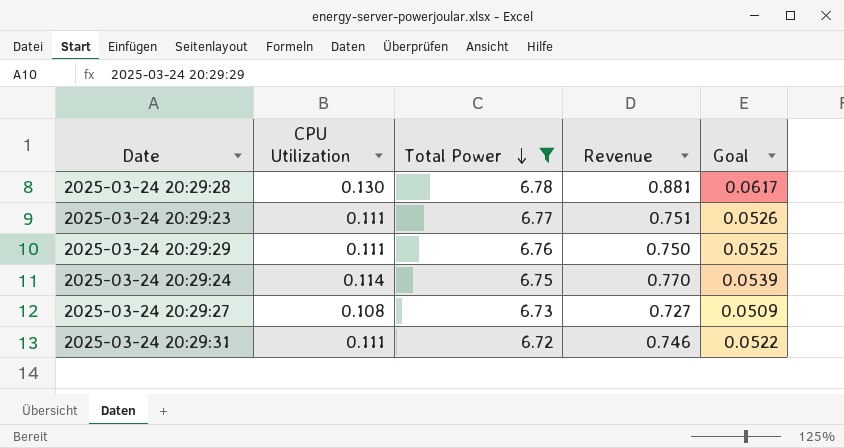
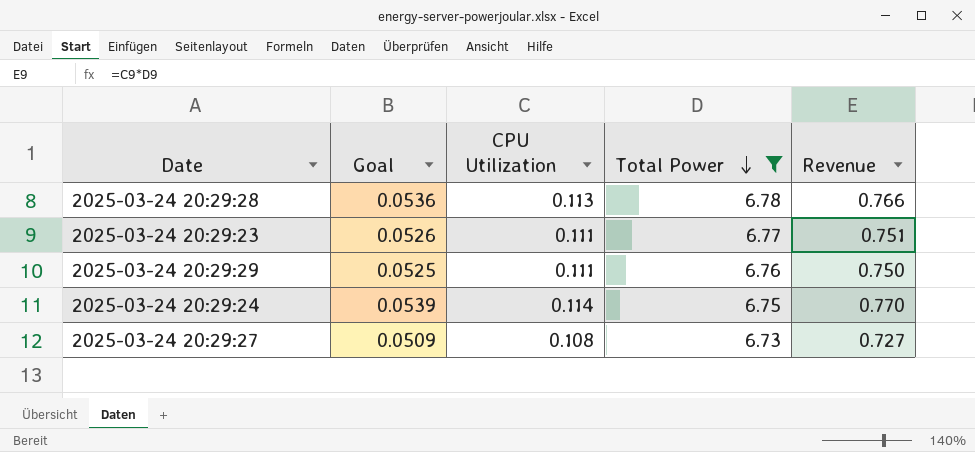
column Goal | position: 5 -> 2
row 2025-03-24 20:29:31: 0.111 | 6.72 | 0.746 | 0.0522 -> none
2025-03-24 20:29:28 | Goal: 0.0617 -> 0.0536
2025-03-24 20:29:28 | CPU Utilization: 0.130 -> 0.113
2025-03-24 20:29:28 | Revenue: 0.881 -> 0.766

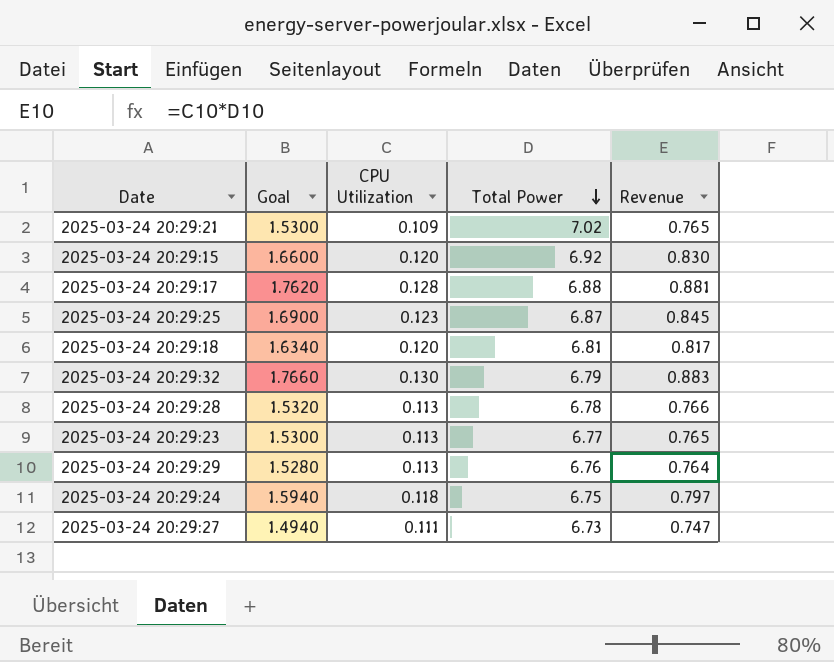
filter: Total Power <= 6.78 -> none
column Goal | formula: [Revenue] * 0.07 -> [Revenue] * 2
2025-03-24 20:29:23 | CPU Utilization: 0.111 -> 0.113
2025-03-24 20:29:23 | Revenue: 0.751 -> 0.765
2025-03-24 20:29:29 | CPU Utilization: 0.111 -> 0.113
2025-03-24 20:29:29 | Revenue: 0.750 -> 0.764
2025-03-24 20:29:24 | CPU Utilization: 0.114 -> 0.118
2025-03-24 20:29:24 | Revenue: 0.770 -> 0.797
2025-03-24 20:29:27 | CPU Utilization: 0.108 -> 0.111
2025-03-24 20:29:27 | Revenue: 0.727 -> 0.747

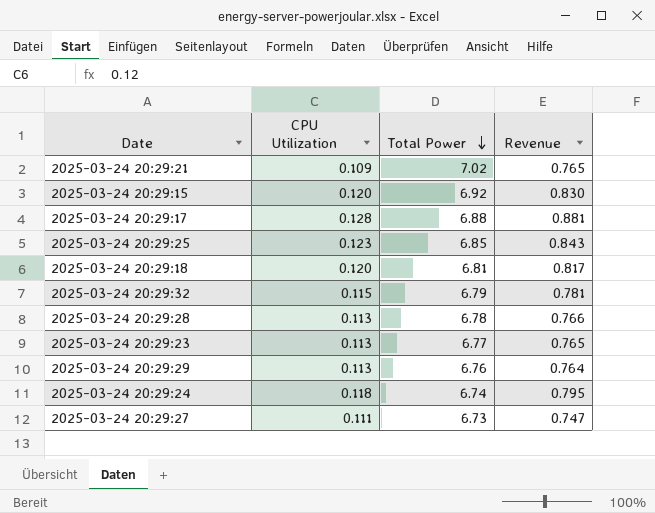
column Goal | formula: [Revenue] * 2 -> none
2025-03-24 20:29:25 | Total Power: 6.87 -> 6.85
2025-03-24 20:29:25 | Revenue: 0.845 -> 0.843
2025-03-24 20:29:32 | CPU Utilization: 0.130 -> 0.115
2025-03-24 20:29:32 | Revenue: 0.883 -> 0.781
2025-03-24 20:29:24 | Total Power: 6.75 -> 6.74
2025-03-24 20:29:24 | Revenue: 0.797 -> 0.795

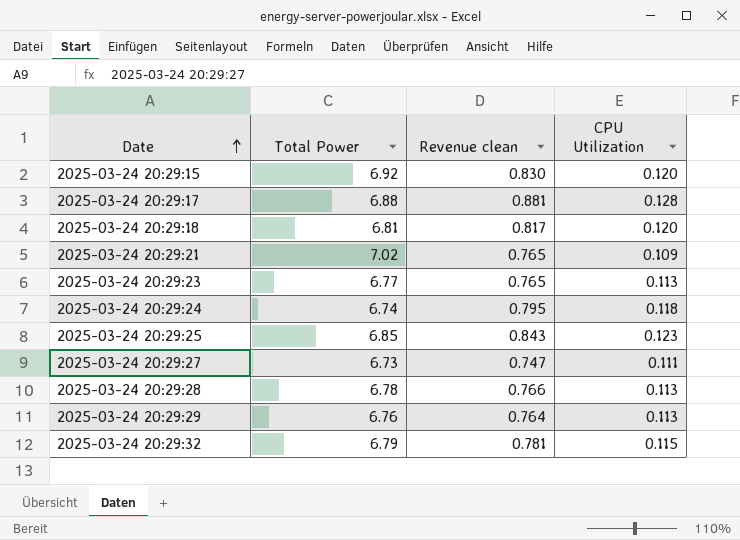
row order: Total Power descending -> Date ascending
column name: Revenue -> Revenue clean
column CPU Utilization | position: 2 -> 4

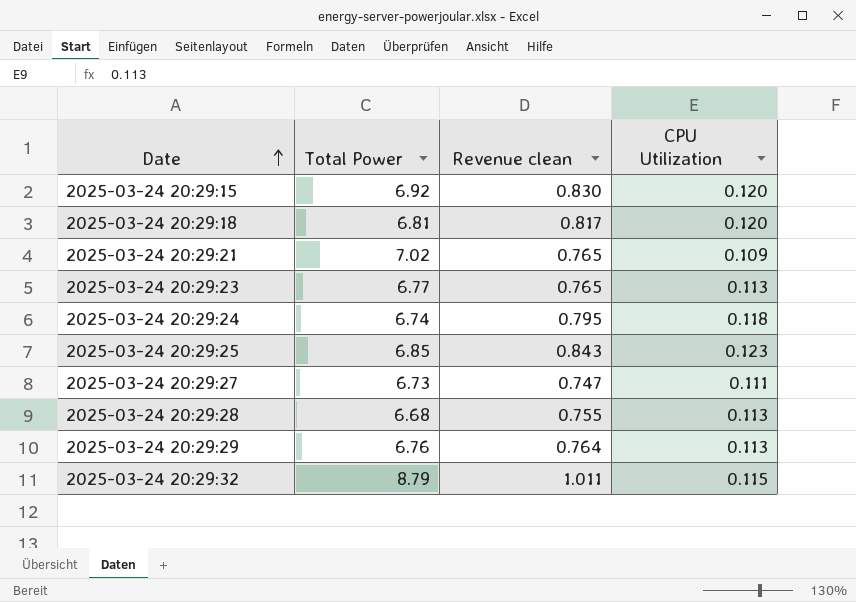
row 2025-03-24 20:29:17: 6.88 | 0.881 | 0.128 -> none
2025-03-24 20:29:28 | Total Power: 6.78 -> 6.68
2025-03-24 20:29:28 | Revenue clean: 0.766 -> 0.755
2025-03-24 20:29:32 | Total Power: 6.79 -> 8.79
2025-03-24 20:29:32 | Revenue clean: 0.781 -> 1.011

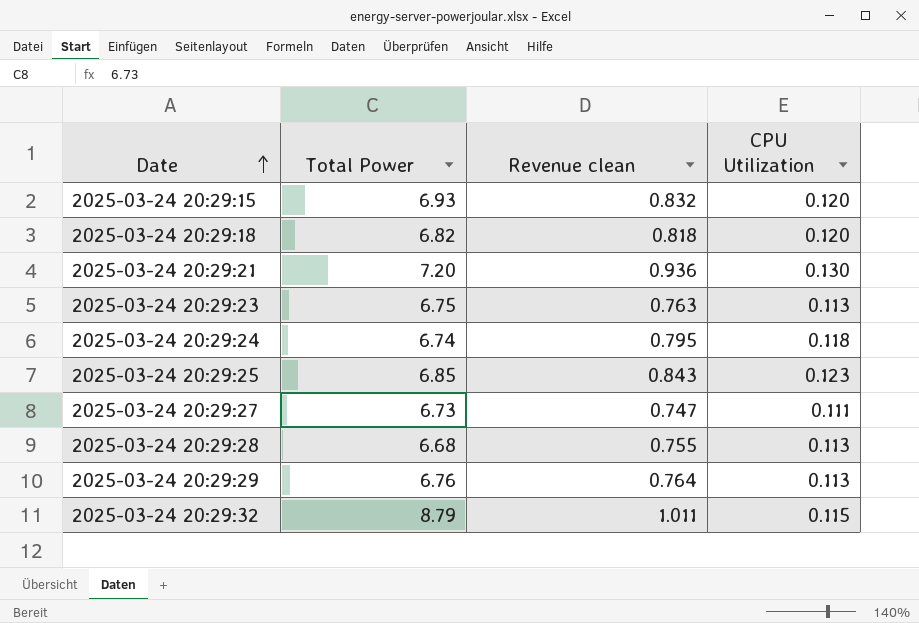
2025-03-24 20:29:15 | Total Power: 6.92 -> 6.93
2025-03-24 20:29:15 | Revenue clean: 0.830 -> 0.832
2025-03-24 20:29:18 | Total Power: 6.81 -> 6.82
2025-03-24 20:29:18 | Revenue clean: 0.817 -> 0.818
2025-03-24 20:29:21 | Total Power: 7.02 -> 7.20
2025-03-24 20:29:21 | Revenue clean: 0.765 -> 0.936
2025-03-24 20:29:21 | CPU Utilization: 0.109 -> 0.130
2025-03-24 20:29:23 | Total Power: 6.77 -> 6.75
2025-03-24 20:29:23 | Revenue clean: 0.765 -> 0.763

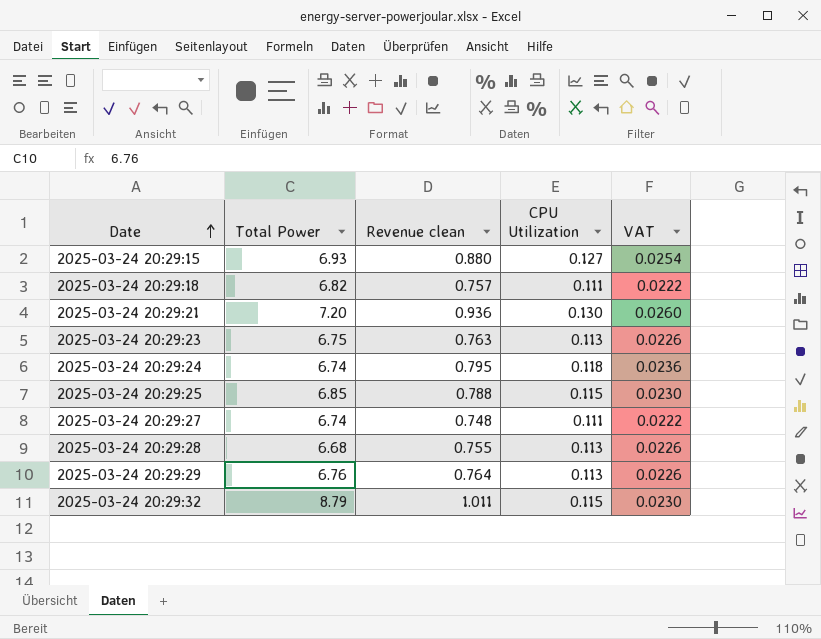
column VAT | formula: none -> [CPU Utilization] * 0.2
2025-03-24 20:29:15 | Revenue clean: 0.832 -> 0.880
2025-03-24 20:29:15 | CPU Utilization: 0.120 -> 0.127
2025-03-24 20:29:18 | Revenue clean: 0.818 -> 0.757
2025-03-24 20:29:18 | CPU Utilization: 0.120 -> 0.111
2025-03-24 20:29:25 | Revenue clean: 0.843 -> 0.788
2025-03-24 20:29:25 | CPU Utilization: 0.123 -> 0.115
2025-03-24 20:29:27 | Total Power: 6.73 -> 6.74
2025-03-24 20:29:27 | Revenue clean: 0.747 -> 0.748

